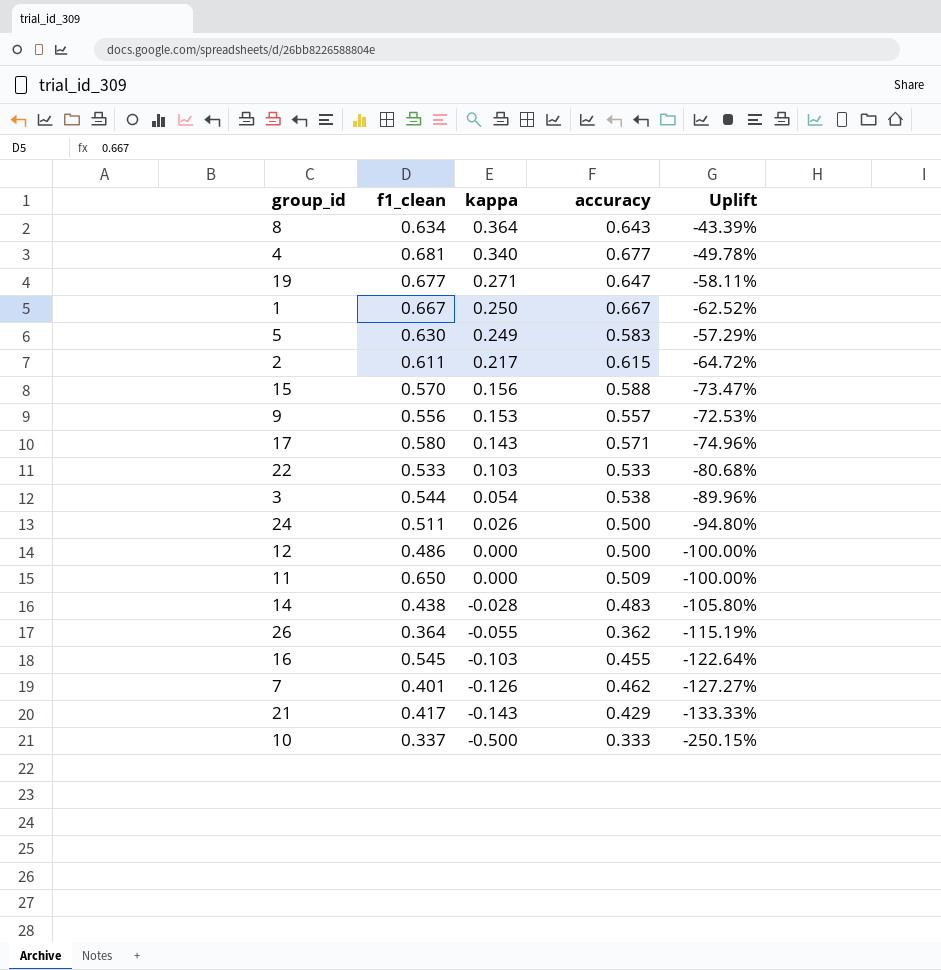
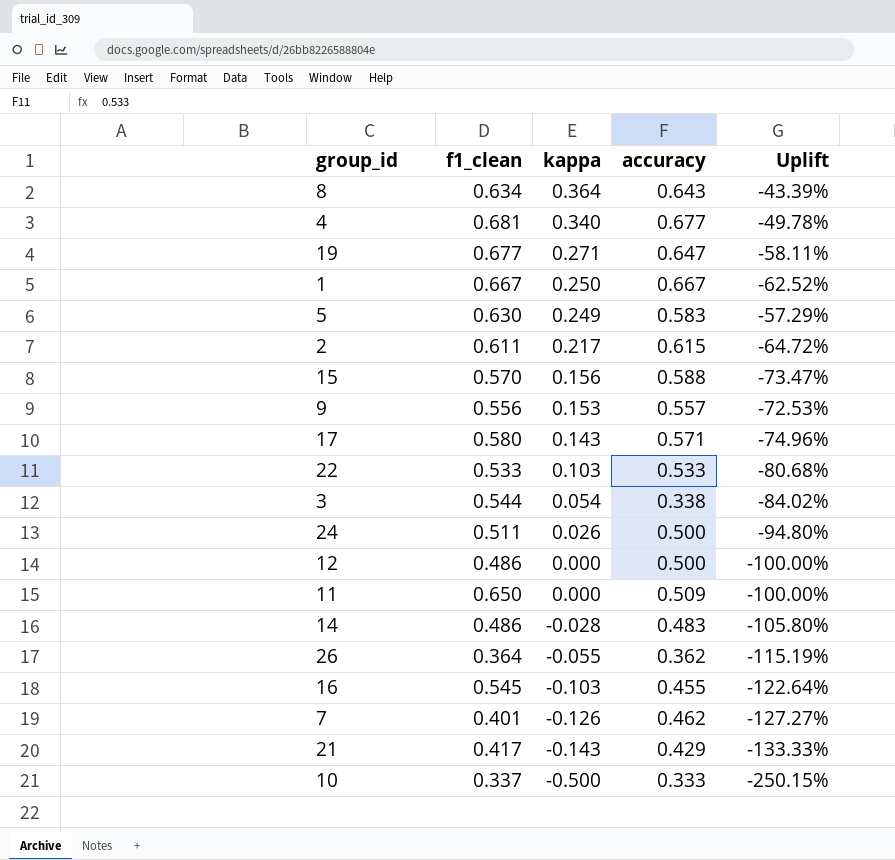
3 | accuracy: 0.538 -> 0.338
3 | Uplift: -89.96% -> -84.02%
14 | f1_clean: 0.438 -> 0.486

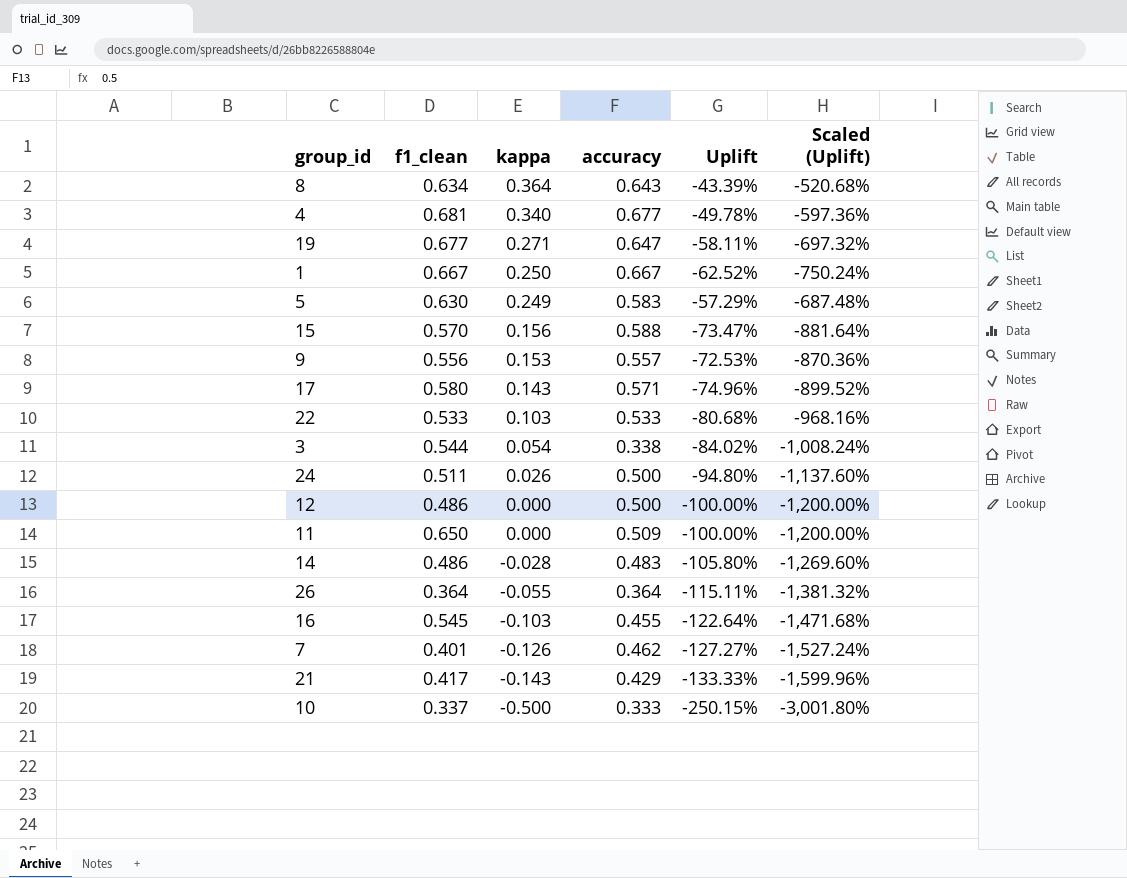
column Scaled (Uplift) | formula: none -> [Uplift] * 12
row 2: 0.611 | 0.217 | 0.615 | -64.72% -> none
26 | accuracy: 0.362 -> 0.364
26 | Uplift: -115.19% -> -115.11%

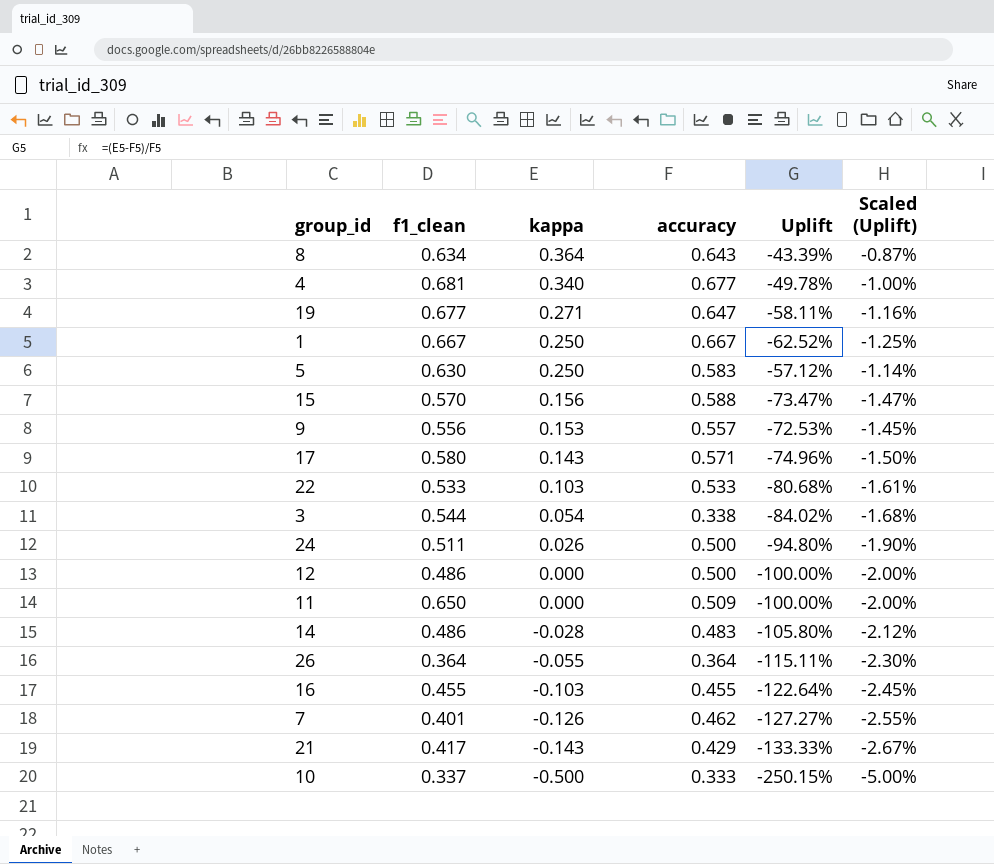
column Scaled (Uplift) | formula: [Uplift] * 12 -> [Uplift] * 0.02
5 | kappa: 0.249 -> 0.250
5 | Uplift: -57.29% -> -57.12%
16 | f1_clean: 0.545 -> 0.455

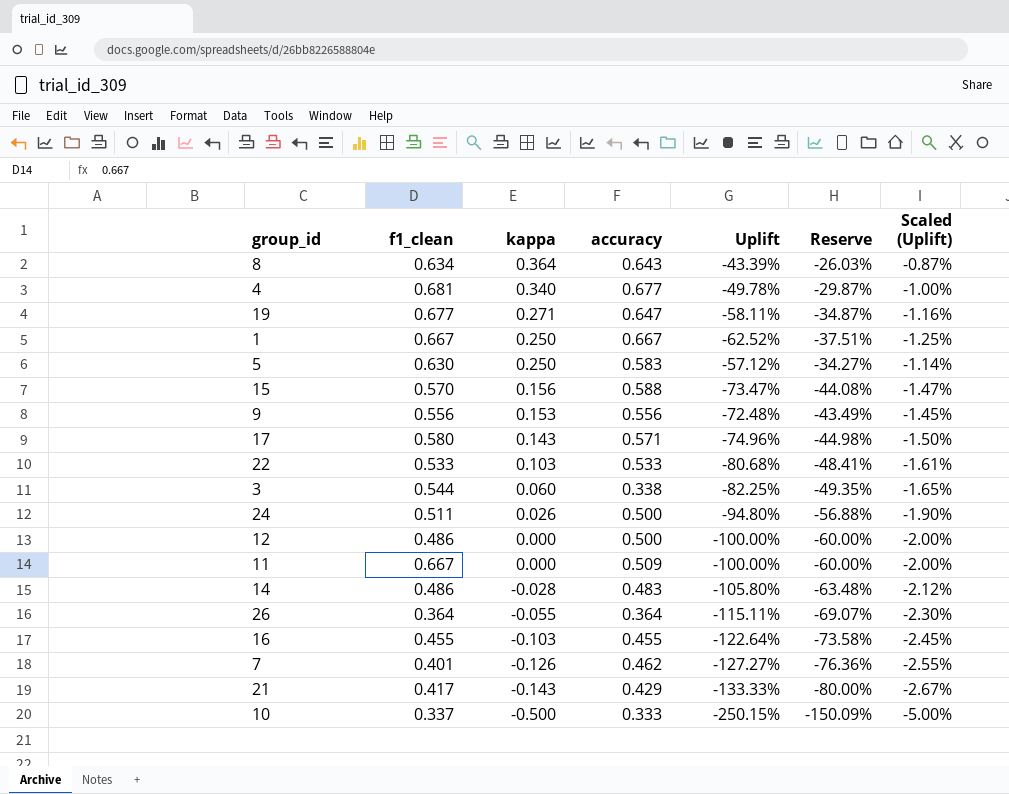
column Reserve | formula: none -> [Uplift] * 0.6
9 | accuracy: 0.557 -> 0.556
9 | Uplift: -72.53% -> -72.48%
3 | kappa: 0.054 -> 0.060
3 | Uplift: -84.02% -> -82.25%
3 | Scaled (Uplift): -1.68% -> -1.65%
11 | f1_clean: 0.650 -> 0.667

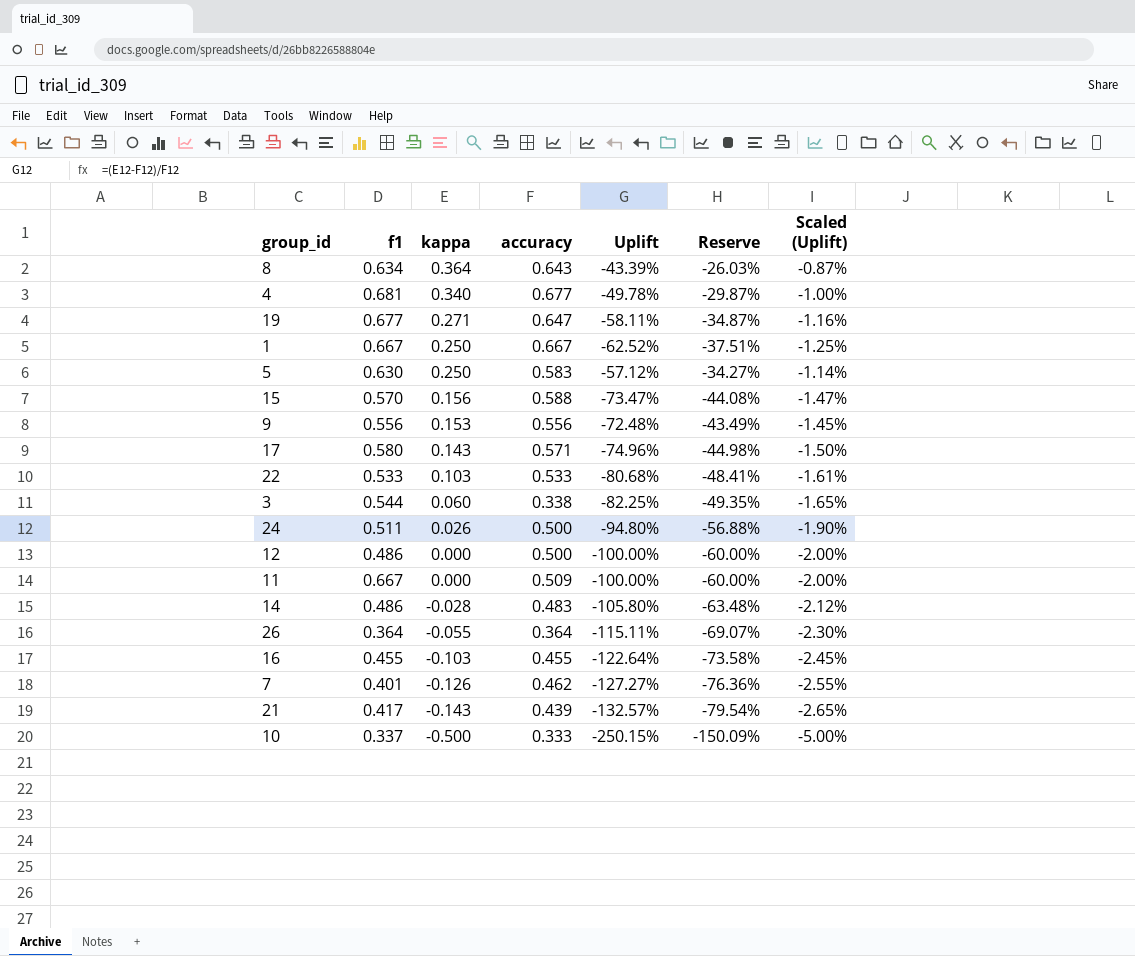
column name: f1_clean -> f1
21 | accuracy: 0.429 -> 0.439
21 | Uplift: -133.33% -> -132.57%
21 | Reserve: -80.00% -> -79.54%
21 | Scaled (Uplift): -2.67% -> -2.65%

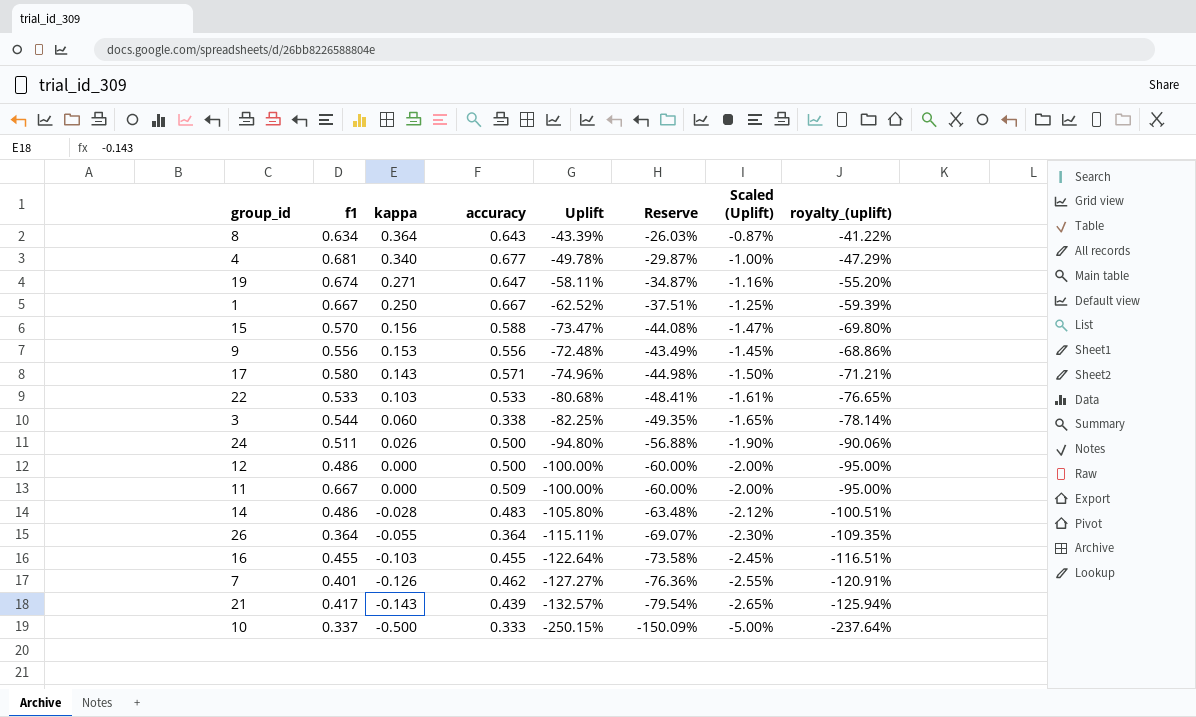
column royalty_(uplift) | formula: none -> [Uplift] * 0.95
row 5: 0.630 | 0.250 | 0.583 | -57.12% | -34.27% | -1.14% -> none
19 | f1: 0.677 -> 0.674

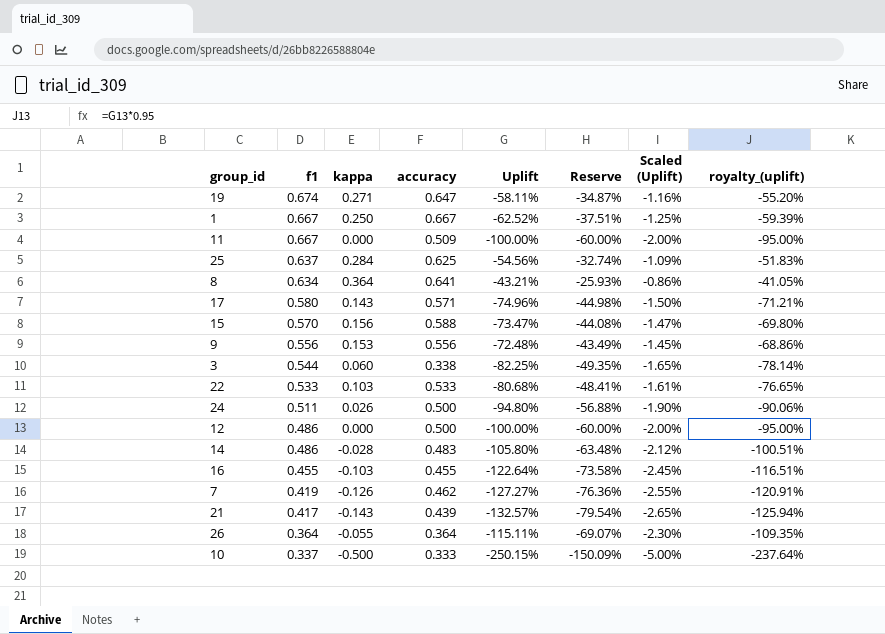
row order: kappa descending -> f1 descending
row 4: 0.681 | 0.340 | 0.677 | -49.78% | -29.87% | -1.00% | -47.29% -> none
row 25: none -> 0.637 | 0.284 | 0.625 | -54.56% | -32.74% | -1.09% | -51.83%
8 | accuracy: 0.643 -> 0.641
8 | Uplift: -43.39% -> -43.21%
8 | Reserve: -26.03% -> -25.93%
8 | Scaled (Uplift): -0.87% -> -0.86%
8 | royalty_(uplift): -41.22% -> -41.05%
7 | f1: 0.401 -> 0.419

